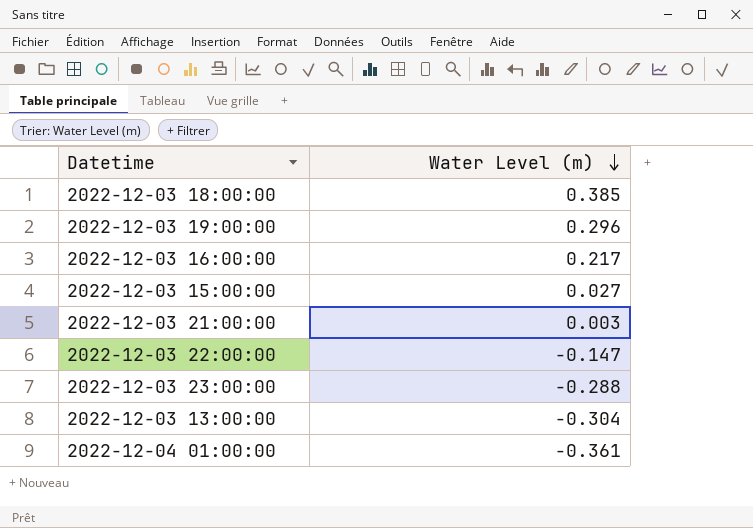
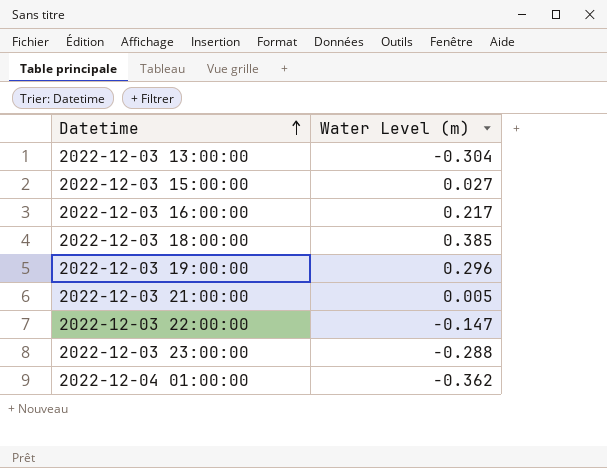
row order: Water Level (m) descending -> Datetime ascending
2022-12-03 21:00:00 | Water Level (m): 0.003 -> 0.005
2022-12-04 01:00:00 | Water Level (m): -0.361 -> -0.362

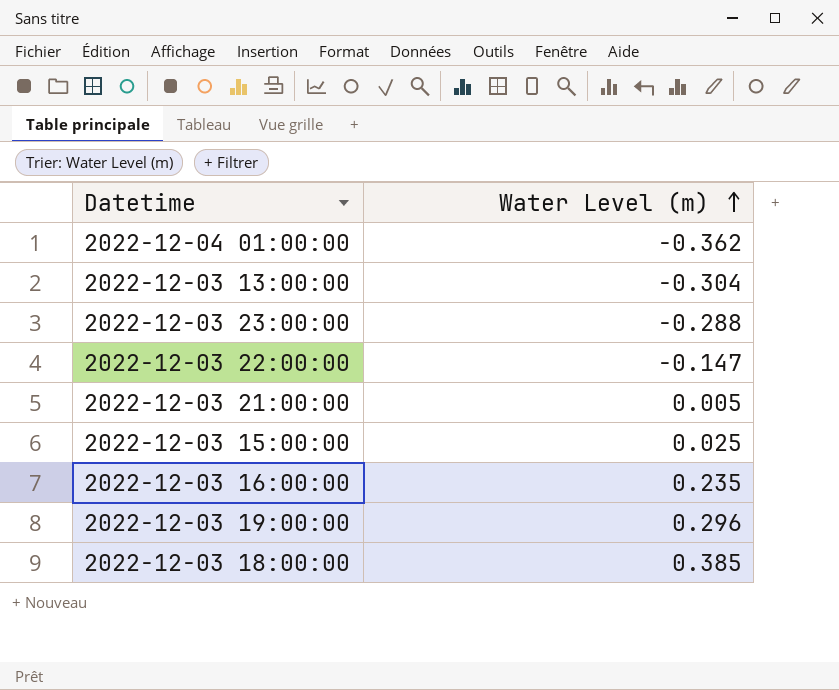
row order: Datetime ascending -> Water Level (m) ascending
2022-12-03 15:00:00 | Water Level (m): 0.027 -> 0.025
2022-12-03 16:00:00 | Water Level (m): 0.217 -> 0.235

